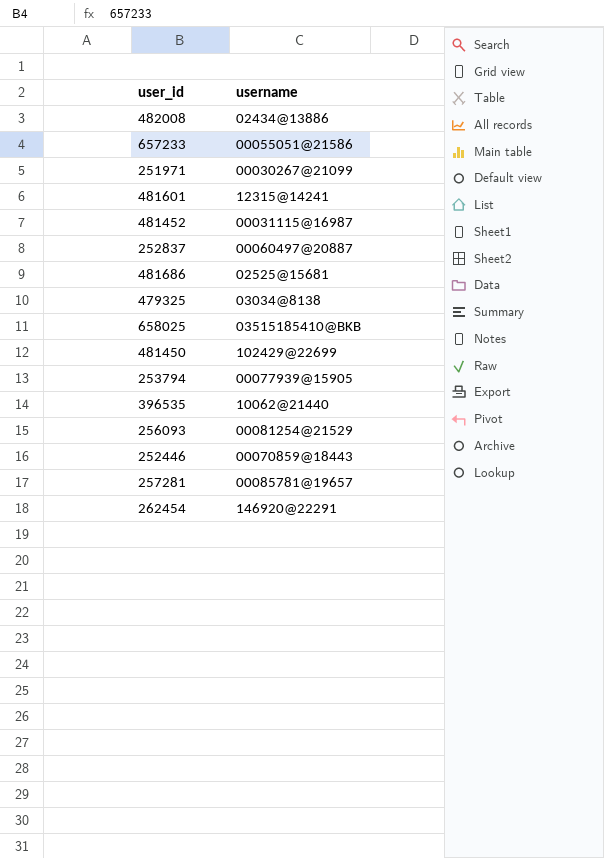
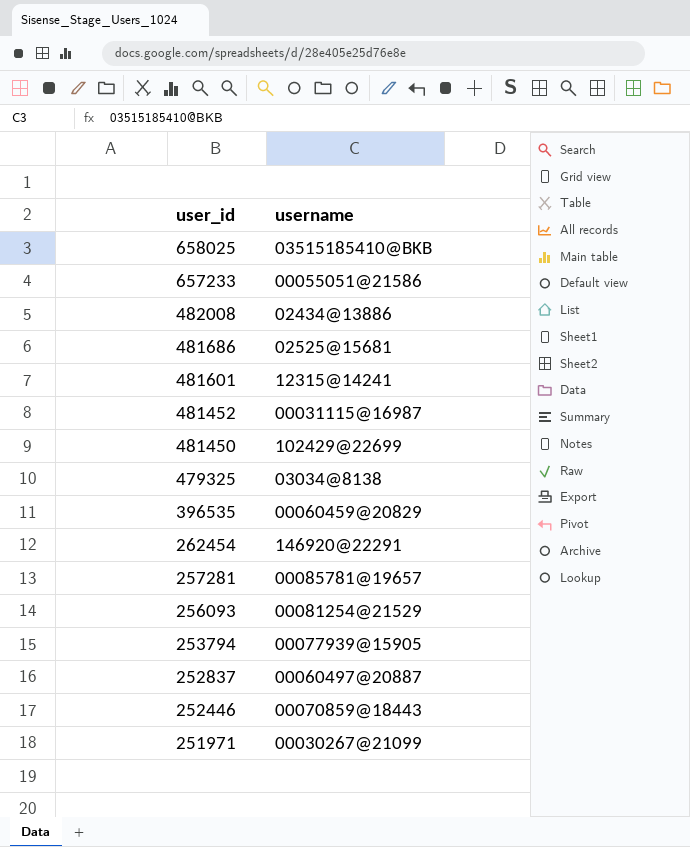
row order: none -> user_id descending
396535 | username: 10062@21440 -> 00060459@20829

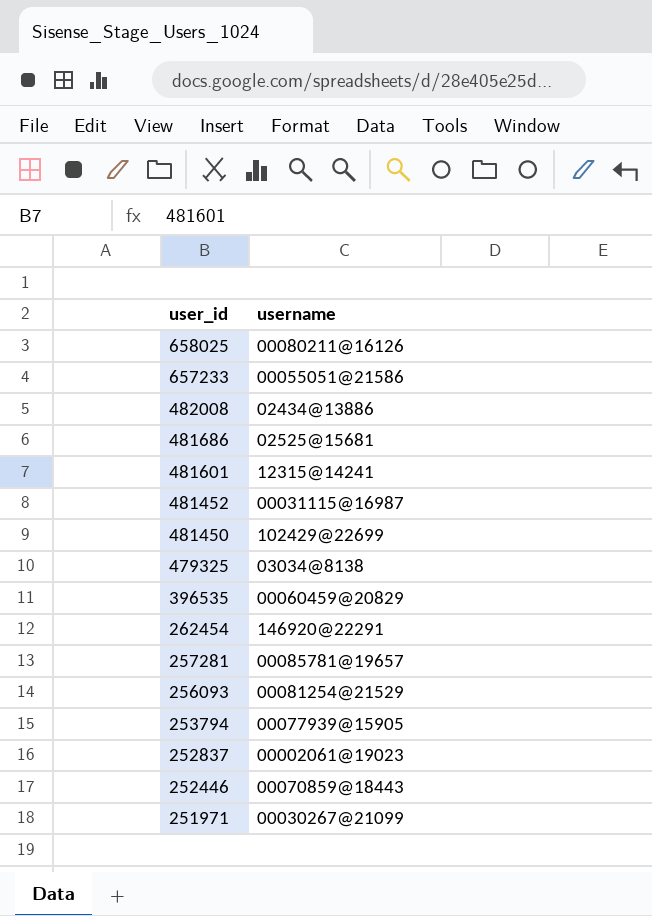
658025 | username: 03515185410@BKB -> 00080211@16126
252837 | username: 00060497@20887 -> 00002061@19023

